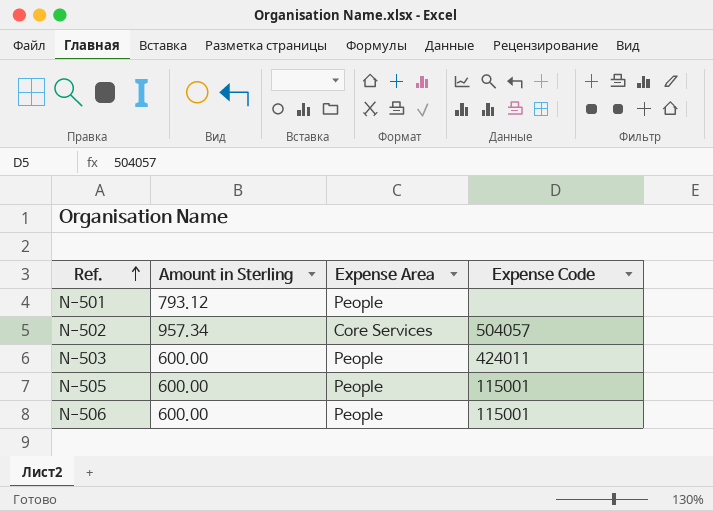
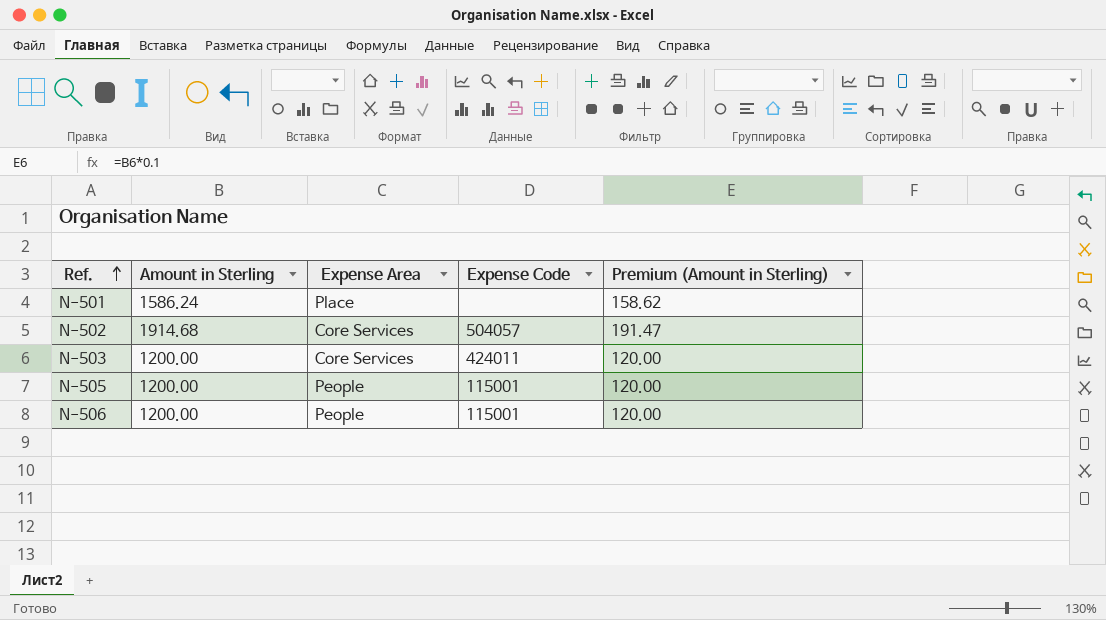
column Premium (Amount in Sterling) | formula: none -> [Amount in Sterling] * 0.1
N-501 | Amount in Sterling: 793.12 -> 1586.24
N-501 | Expense Area: People -> Place
N-502 | Amount in Sterling: 957.34 -> 1914.68
N-503 | Amount in Sterling: 600.00 -> 1200.00
N-503 | Expense Area: People -> Core Services
N-505 | Amount in Sterling: 600.00 -> 1200.00
N-506 | Amount in Sterling: 600.00 -> 1200.00

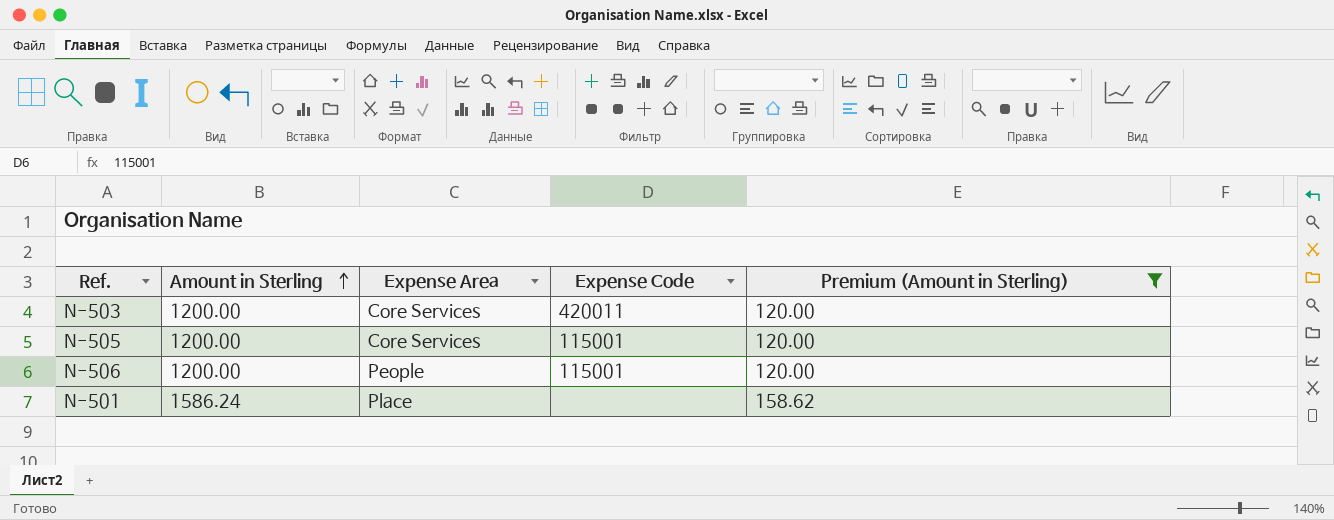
filter: none -> Premium (Amount in Sterling) != 191.47
row order: Ref. ascending -> Amount in Sterling ascending
N-503 | Expense Code: 424011 -> 420011
N-505 | Expense Area: People -> Core Services

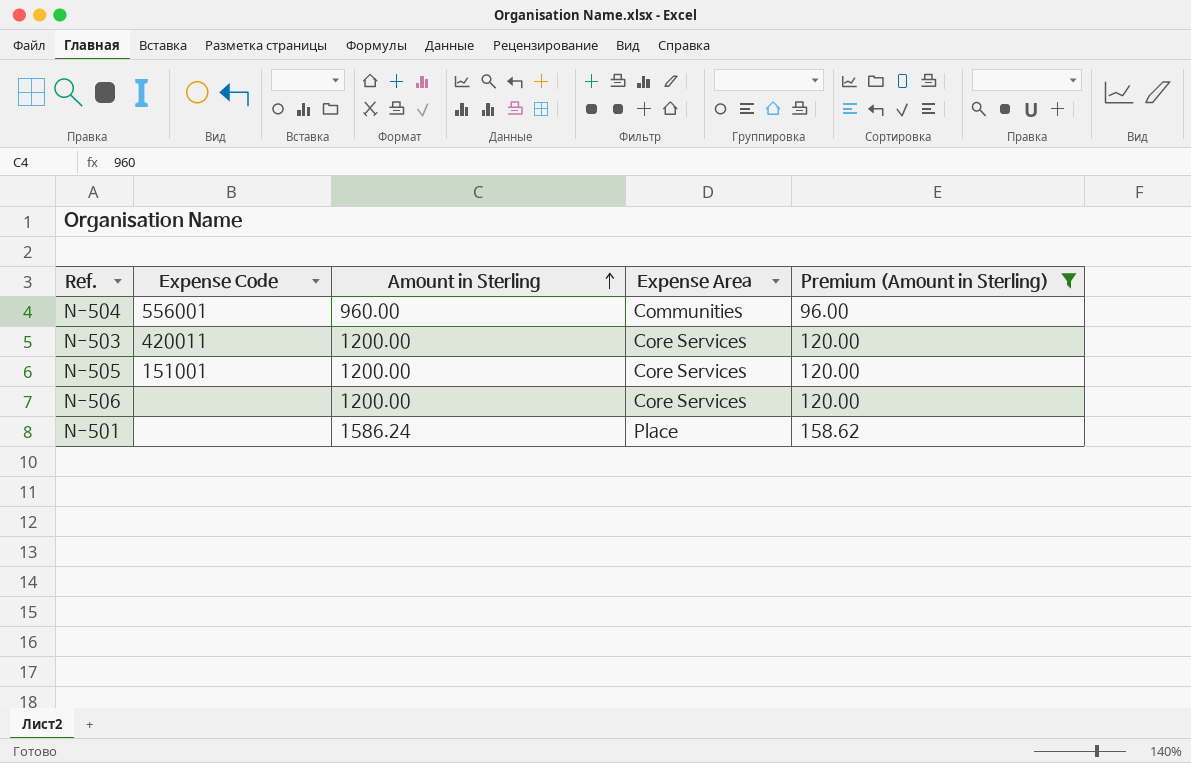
column Expense Code | position: 4 -> 2
row N-504: none -> 556001 | 960.00 | Communities | 96.00
N-505 | Expense Code: 115001 -> 151001
N-506 | Expense Code: 115001 -> none
N-506 | Expense Area: People -> Core Services

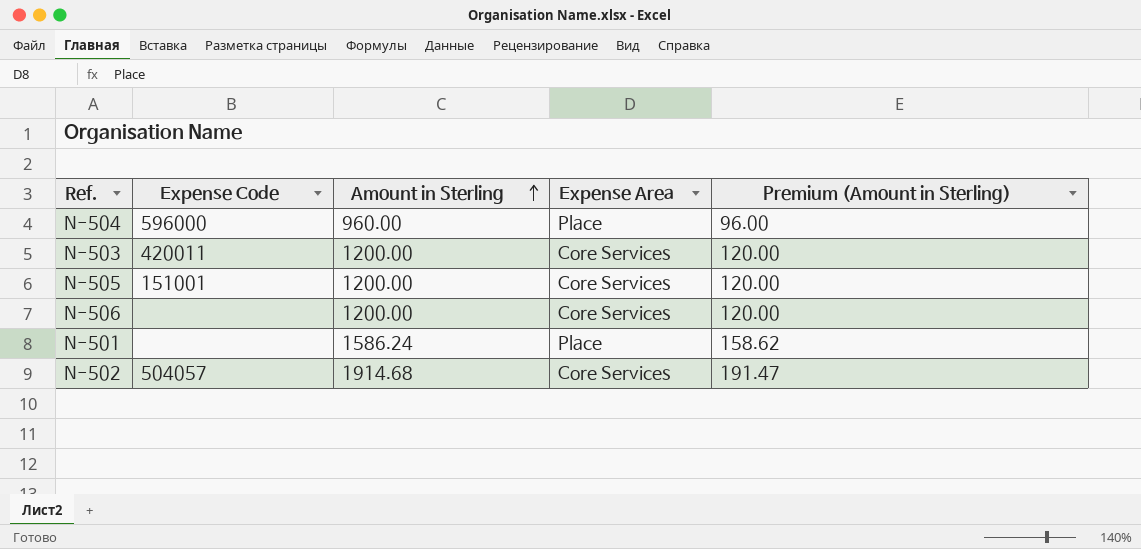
filter: Premium (Amount in Sterling) != 191.47 -> none
N-504 | Expense Code: 556001 -> 596000
N-504 | Expense Area: Communities -> Place

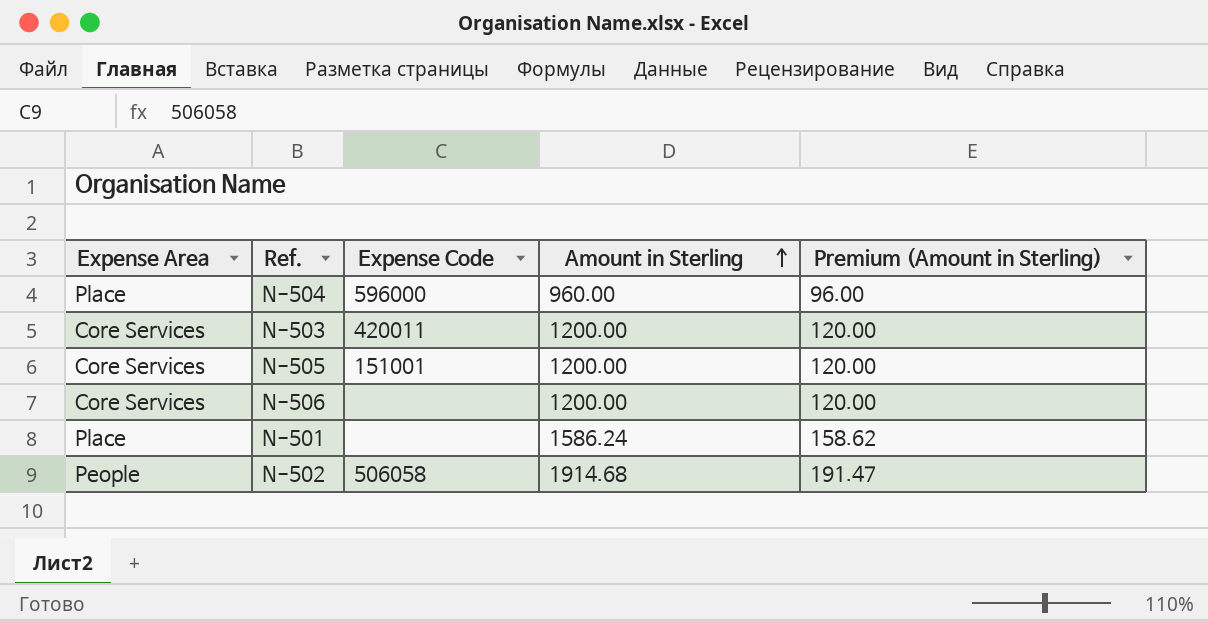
column Expense Area | position: 4 -> 1
N-502 | Expense Area: Core Services -> People
N-502 | Expense Code: 504057 -> 506058

